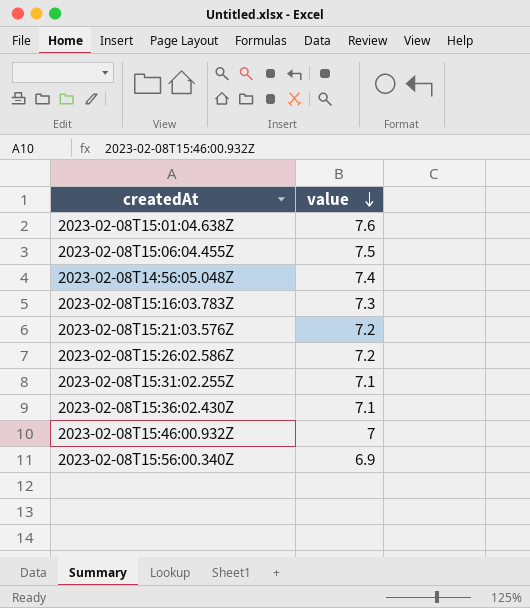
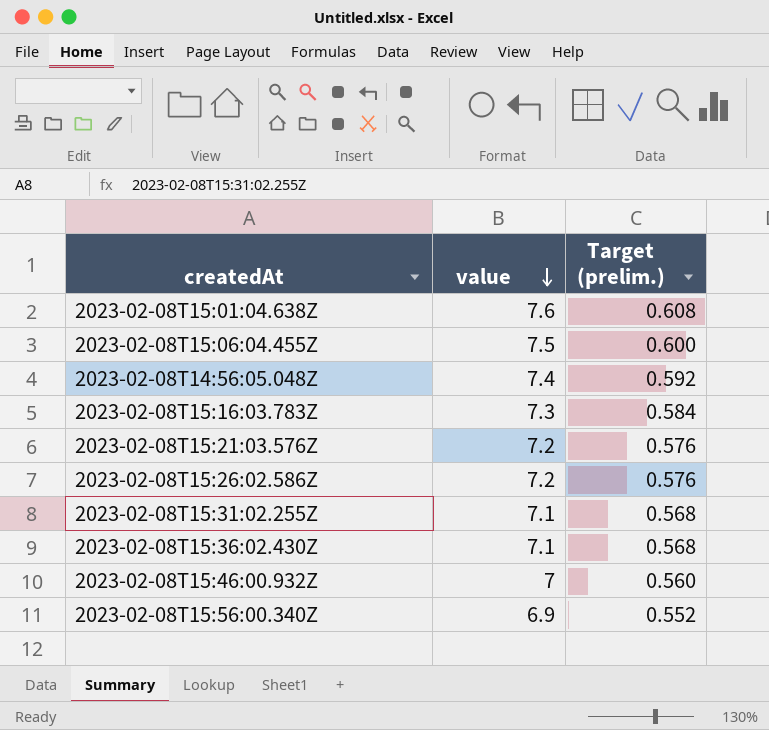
column Target (prelim.) | formula: none -> [value] * 0.08

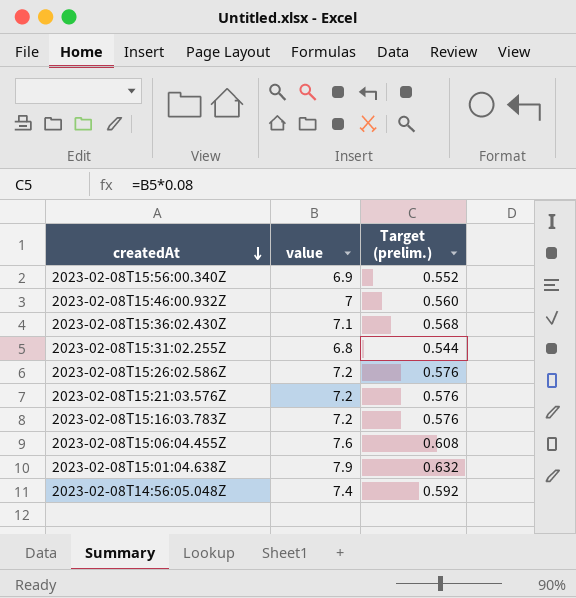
row order: value descending -> createdAt descending
2023-02-08T15:31:02.255Z | value: 7.1 -> 6.8
2023-02-08T15:31:02.255Z | Target (prelim.): 0.568 -> 0.544
2023-02-08T15:16:03.783Z | value: 7.3 -> 7.2
2023-02-08T15:16:03.783Z | Target (prelim.): 0.584 -> 0.576
2023-02-08T15:06:04.455Z | value: 7.5 -> 7.6
2023-02-08T15:06:04.455Z | Target (prelim.): 0.600 -> 0.608
2023-02-08T15:01:04.638Z | value: 7.6 -> 7.9
2023-02-08T15:01:04.638Z | Target (prelim.): 0.608 -> 0.632

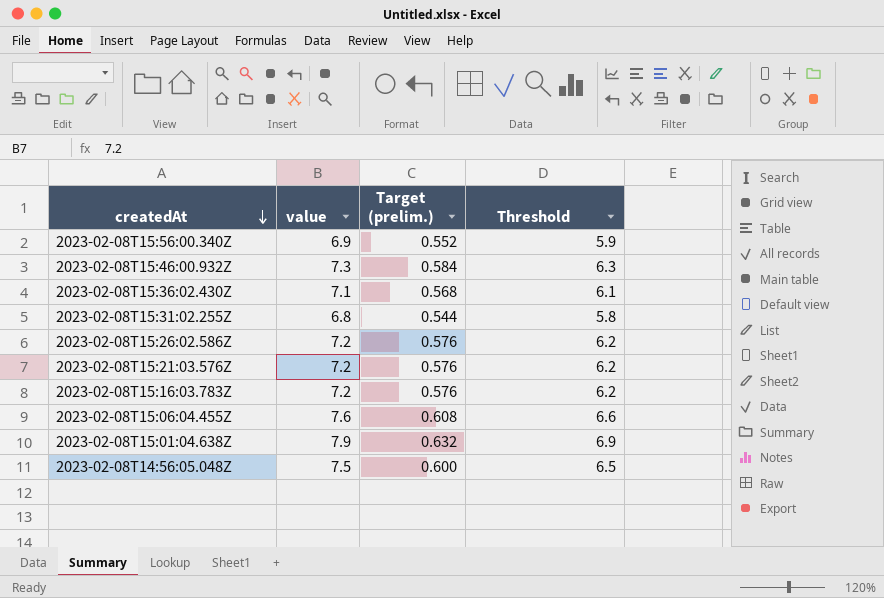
column Threshold | formula: none -> [value] - 1
2023-02-08T15:46:00.932Z | value: 7 -> 7.3
2023-02-08T15:46:00.932Z | Target (prelim.): 0.560 -> 0.584
2023-02-08T14:56:05.048Z | value: 7.4 -> 7.5
2023-02-08T14:56:05.048Z | Target (prelim.): 0.592 -> 0.600

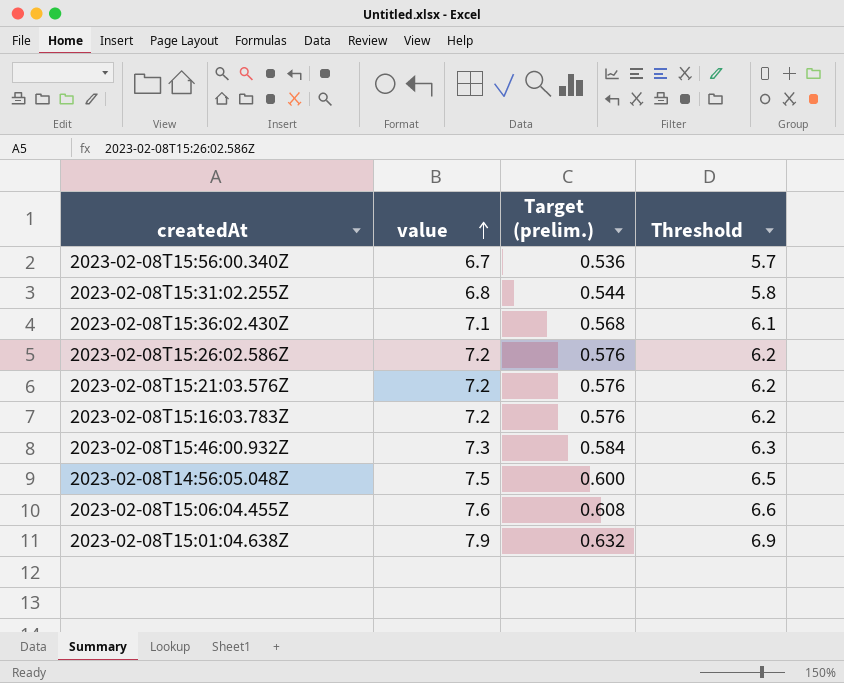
row order: createdAt descending -> value ascending
2023-02-08T15:56:00.340Z | value: 6.9 -> 6.7
2023-02-08T15:56:00.340Z | Target (prelim.): 0.552 -> 0.536
2023-02-08T15:56:00.340Z | Threshold: 5.9 -> 5.7

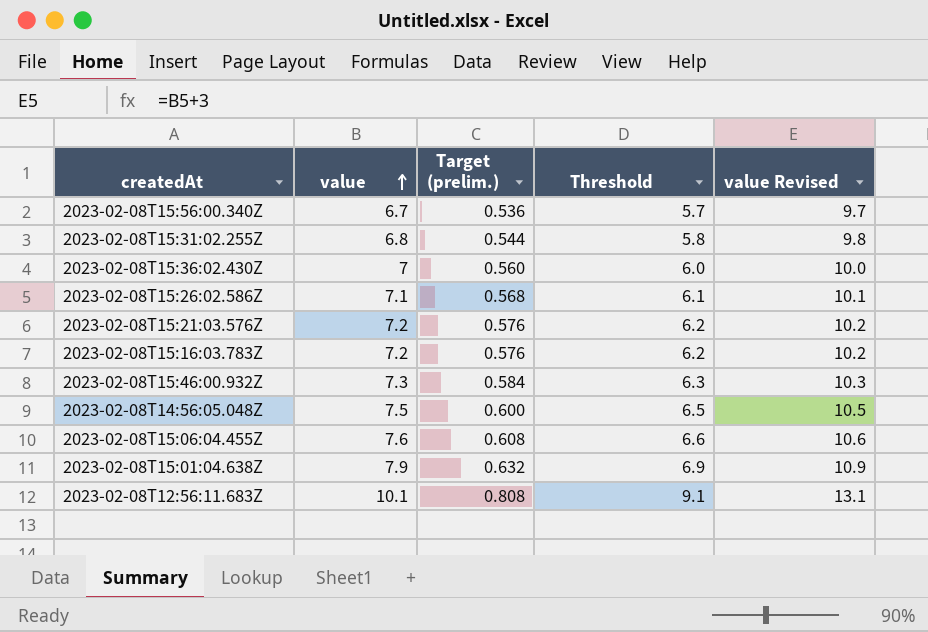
column value Revised | formula: none -> [value] + 3
2023-02-08T15:36:02.430Z | value: 7.1 -> 7
2023-02-08T15:36:02.430Z | Target (prelim.): 0.568 -> 0.560
2023-02-08T15:36:02.430Z | Threshold: 6.1 -> 6.0
2023-02-08T15:26:02.586Z | value: 7.2 -> 7.1
2023-02-08T15:26:02.586Z | Target (prelim.): 0.576 -> 0.568
2023-02-08T15:26:02.586Z | Threshold: 6.2 -> 6.1
row 2023-02-08T12:56:11.683Z: none -> 10.1 | 0.808 | 9.1 | 13.1

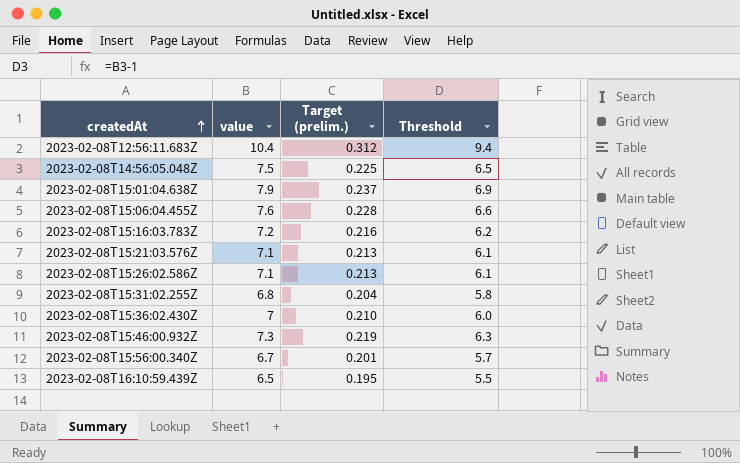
row order: value ascending -> createdAt ascending
column value Revised | formula: [value] + 3 -> none
column Target (prelim.) | formula: [value] * 0.08 -> [value] * 0.03
2023-02-08T12:56:11.683Z | value: 10.1 -> 10.4
2023-02-08T12:56:11.683Z | Threshold: 9.1 -> 9.4
2023-02-08T15:21:03.576Z | value: 7.2 -> 7.1
2023-02-08T15:21:03.576Z | Threshold: 6.2 -> 6.1
row 2023-02-08T16:10:59.439Z: none -> 6.5 | 0.195 | 5.5

